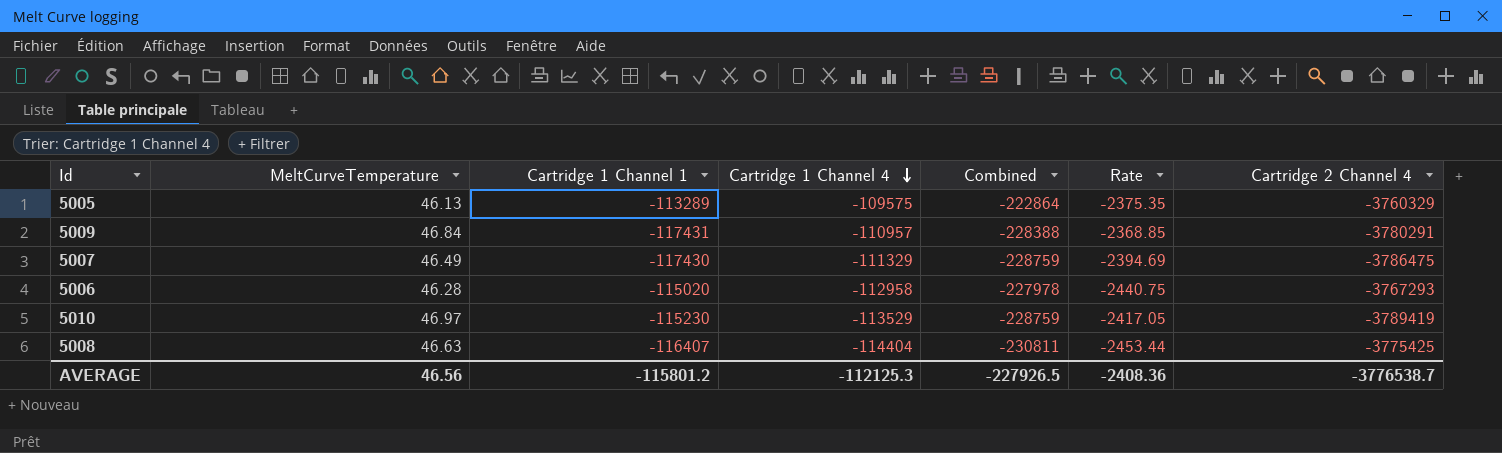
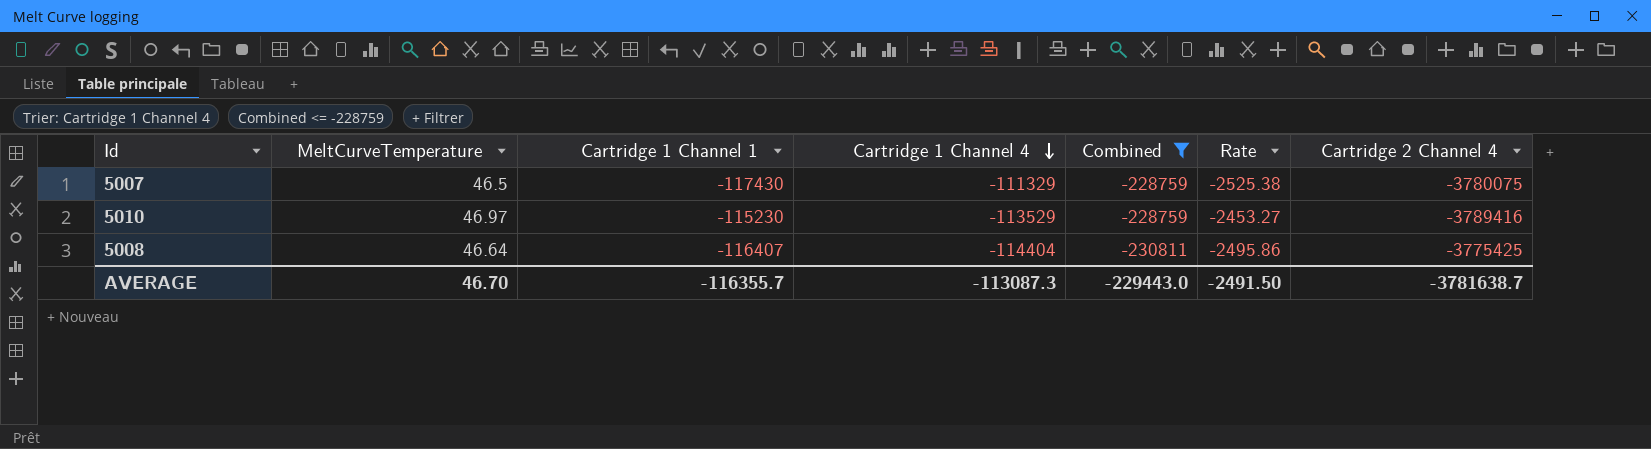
filter: none -> Combined <= -228759
column Rate | formula: [Cartridge 1 Channel 4] / [MeltCurveTemperature] -> [Cartridge 1 Channel 1] / [MeltCurveTemperature]
5007 | MeltCurveTemperature: 46.49 -> 46.5
5007 | Cartridge 2 Channel 4: -3786475 -> -3780075
5010 | Cartridge 2 Channel 4: -3789419 -> -3789416
5008 | MeltCurveTemperature: 46.63 -> 46.64
AVERAGE | MeltCurveTemperature: 46.56 -> 46.70
AVERAGE | Cartridge 1 Channel 1: -115801.2 -> -116355.7
AVERAGE | Cartridge 1 Channel 4: -112125.3 -> -113087.3
AVERAGE | Combined: -227926.5 -> -229443.0
AVERAGE | Rate: -2408.36 -> -2491.50
AVERAGE | Cartridge 2 Channel 4: -3776538.7 -> -3781638.7

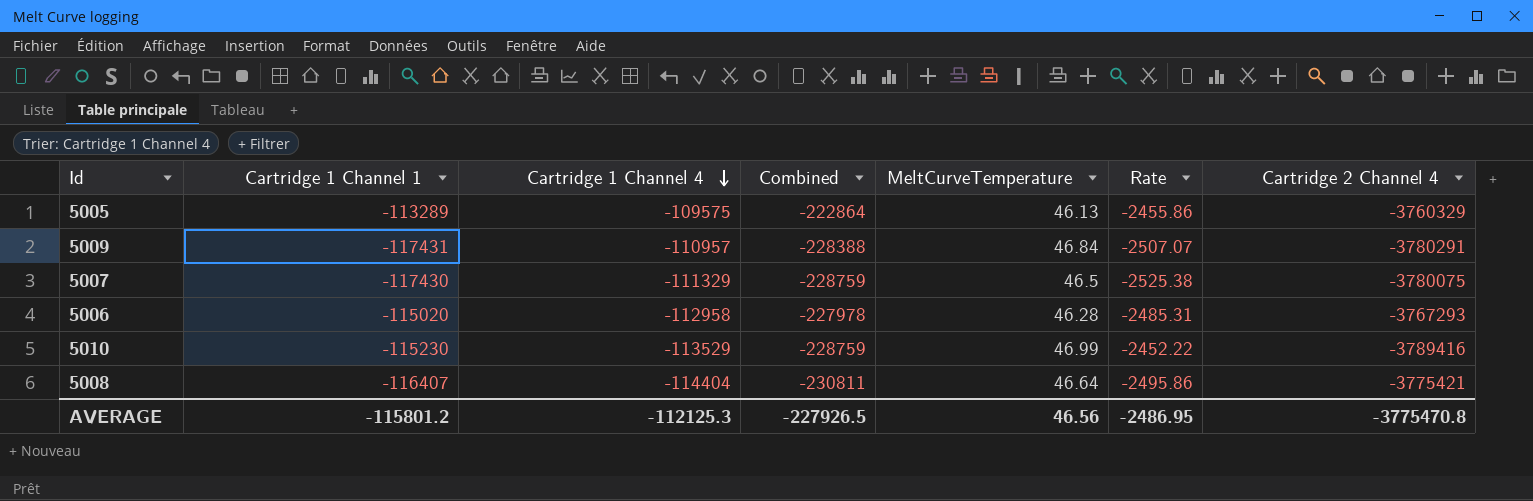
filter: Combined <= -228759 -> none
column MeltCurveTemperature | position: 2 -> 5
5010 | MeltCurveTemperature: 46.97 -> 46.99
5010 | Rate: -2453.27 -> -2452.22
5008 | Cartridge 2 Channel 4: -3775425 -> -3775421
AVERAGE | Cartridge 1 Channel 1: -116355.7 -> -115801.2
AVERAGE | Cartridge 1 Channel 4: -113087.3 -> -112125.3
AVERAGE | Combined: -229443.0 -> -227926.5
AVERAGE | MeltCurveTemperature: 46.70 -> 46.56
AVERAGE | Rate: -2491.50 -> -2486.95
AVERAGE | Cartridge 2 Channel 4: -3781638.7 -> -3775470.8

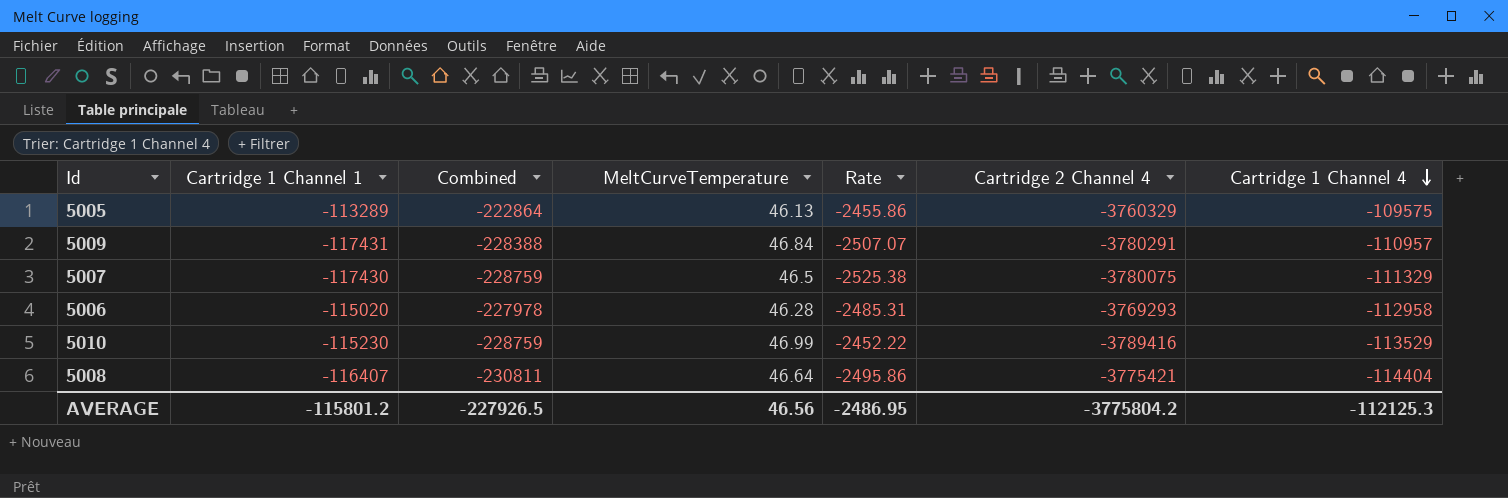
column Cartridge 1 Channel 4 | position: 3 -> 7
5006 | Cartridge 2 Channel 4: -3767293 -> -3769293
AVERAGE | Cartridge 2 Channel 4: -3775470.8 -> -3775804.2

